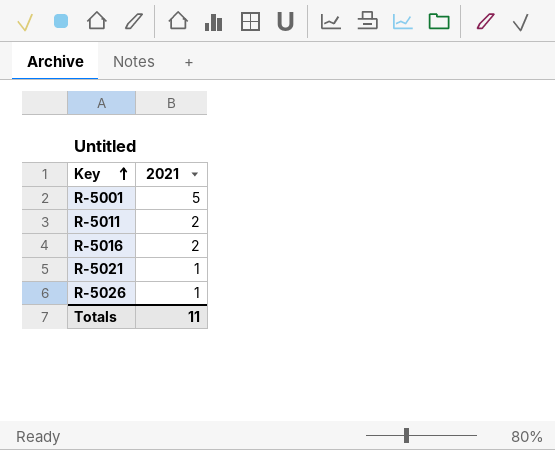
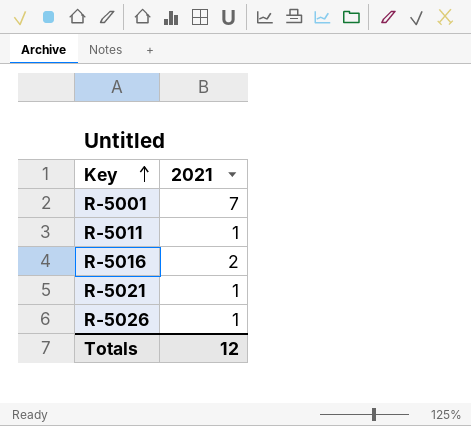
R-5001 | 2021: 5 -> 7
R-5011 | 2021: 2 -> 1
Totals | 2021: 11 -> 12

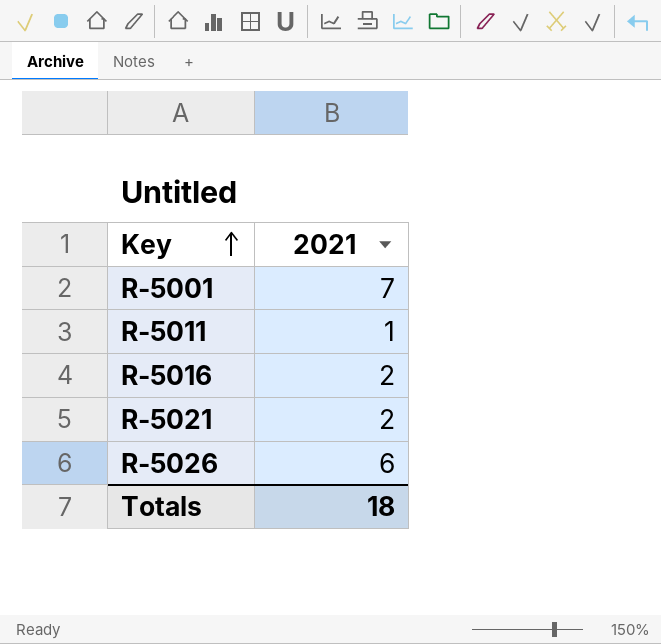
R-5021 | 2021: 1 -> 2
R-5026 | 2021: 1 -> 6
Totals | 2021: 12 -> 18

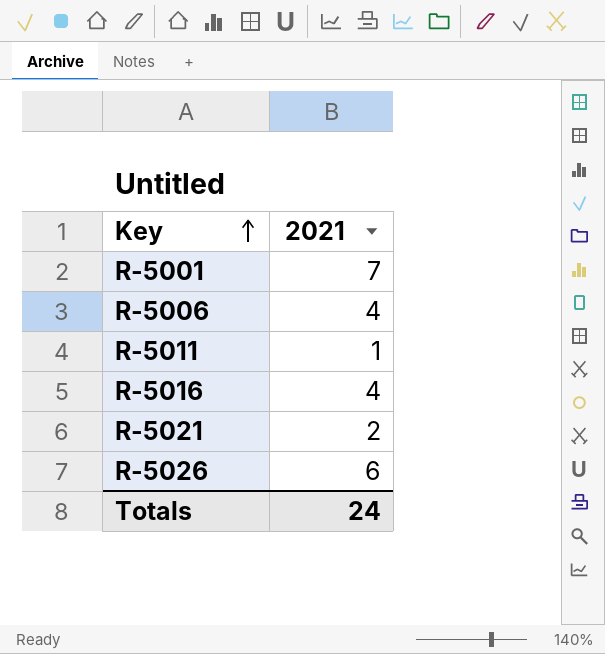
row R-5006: none -> 4
R-5016 | 2021: 2 -> 4
Totals | 2021: 18 -> 24

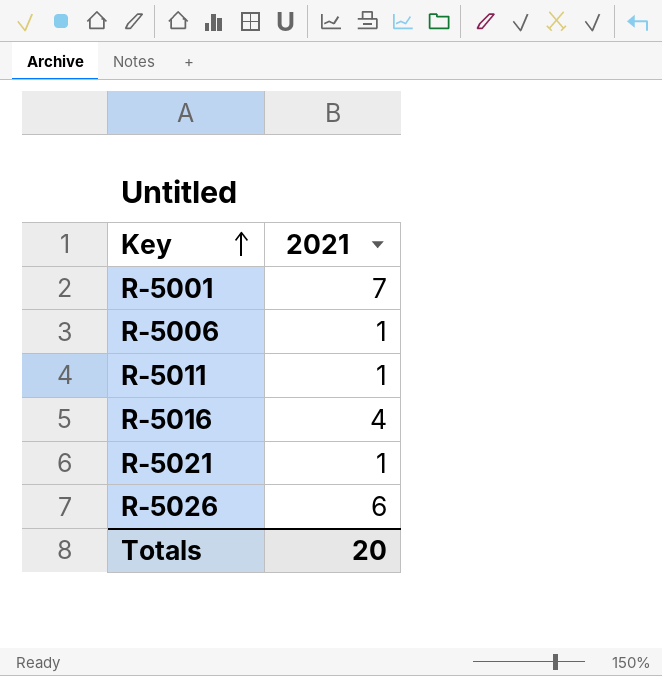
R-5006 | 2021: 4 -> 1
R-5021 | 2021: 2 -> 1
Totals | 2021: 24 -> 20

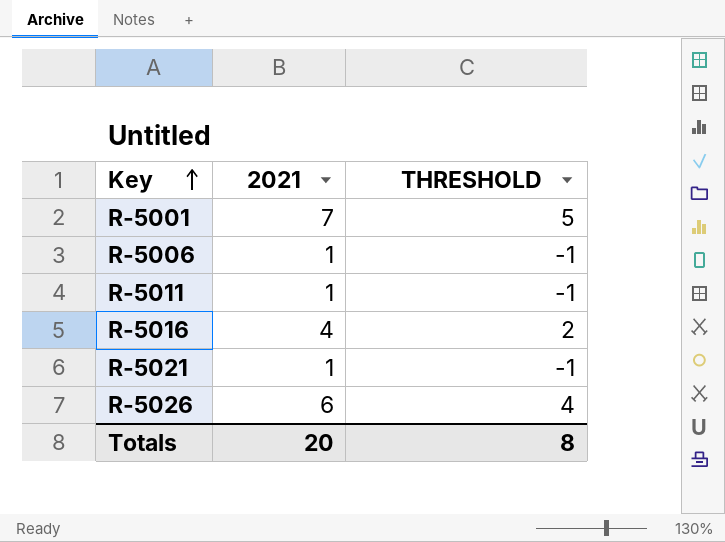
column THRESHOLD | formula: none -> [2021] - 2

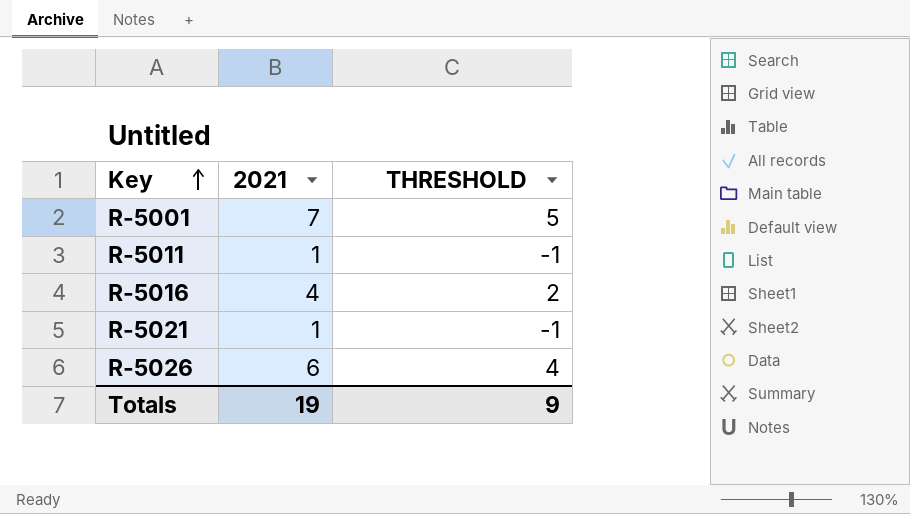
row R-5006: 1 | -1 -> none
Totals | 2021: 20 -> 19
Totals | THRESHOLD: 8 -> 9

